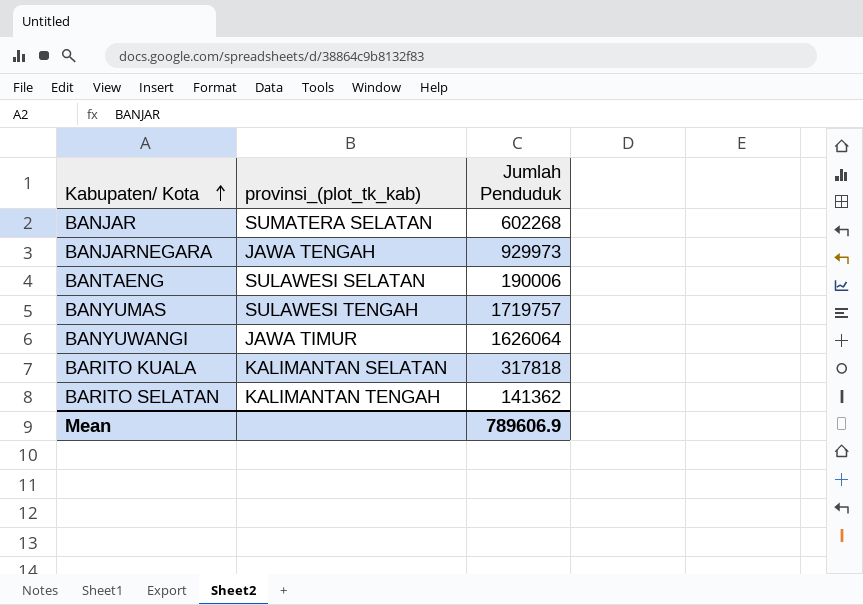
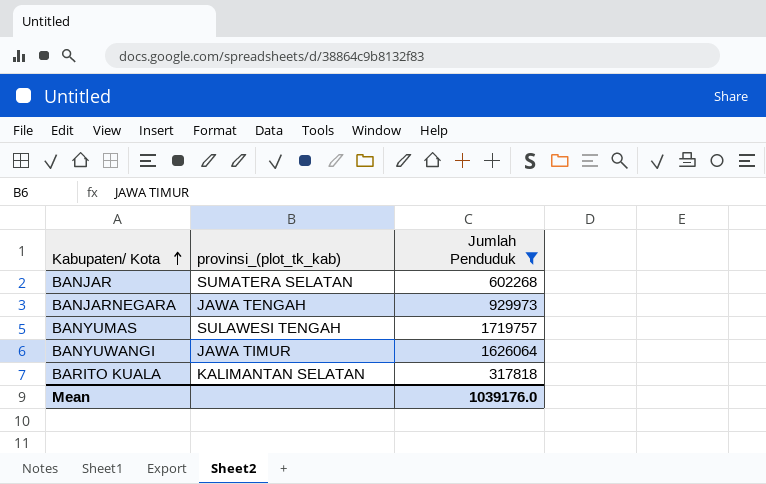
filter: none -> Jumlah Penduduk >= 317818
Mean | Jumlah Penduduk: 789606.9 -> 1039176.0

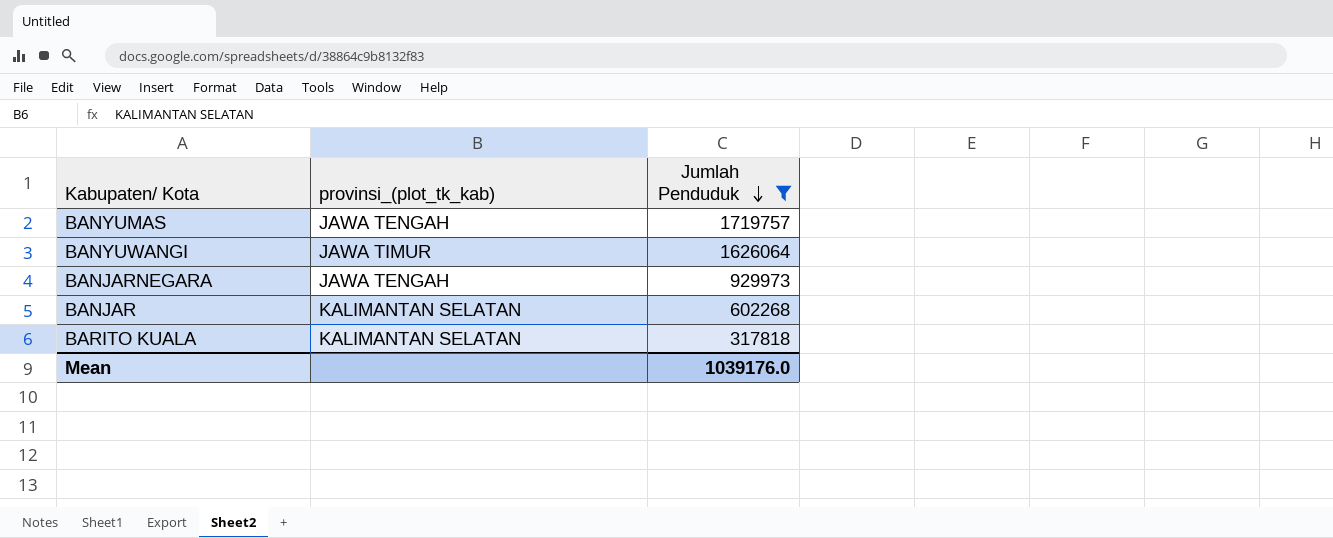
row order: Kabupaten/ Kota ascending -> Jumlah Penduduk descending
BANYUMAS | provinsi_(plot_tk_kab): SULAWESI TENGAH -> JAWA TENGAH
BANJAR | provinsi_(plot_tk_kab): SUMATERA SELATAN -> KALIMANTAN SELATAN

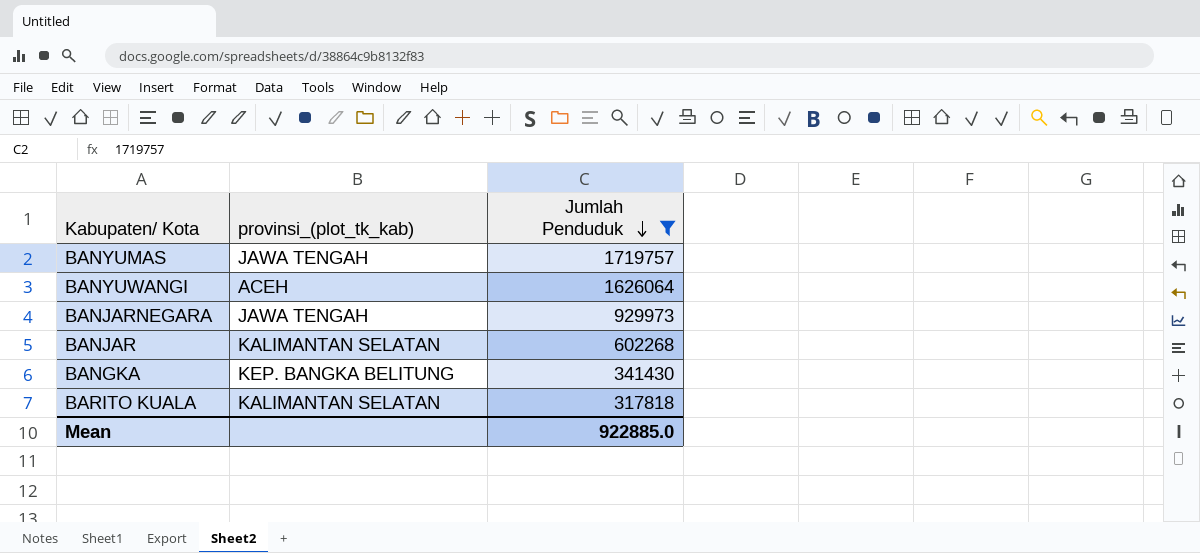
BANYUWANGI | provinsi_(plot_tk_kab): JAWA TIMUR -> ACEH
row BANGKA: none -> KEP. BANGKA BELITUNG | 341430
Mean | Jumlah Penduduk: 1039176.0 -> 922885.0

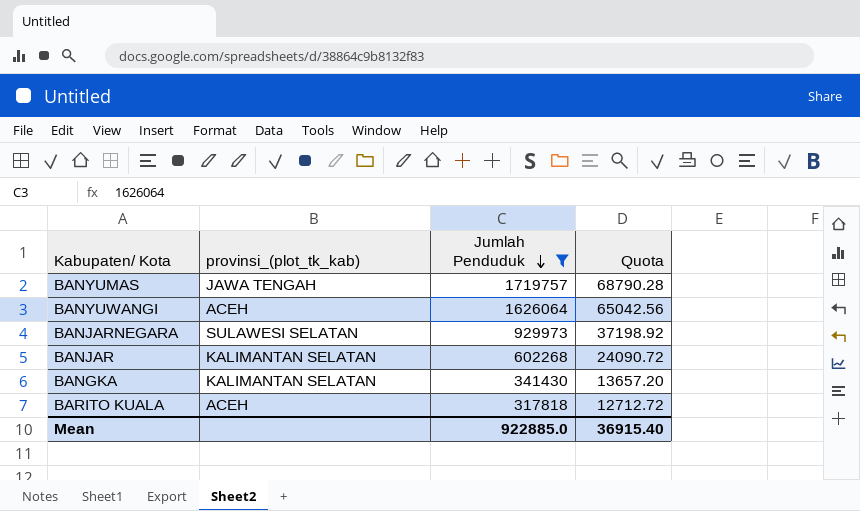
column Quota | formula: none -> [Jumlah Penduduk] * 0.04
BANJARNEGARA | provinsi_(plot_tk_kab): JAWA TENGAH -> SULAWESI SELATAN
BANGKA | provinsi_(plot_tk_kab): KEP. BANGKA BELITUNG -> KALIMANTAN SELATAN
BARITO KUALA | provinsi_(plot_tk_kab): KALIMANTAN SELATAN -> ACEH

